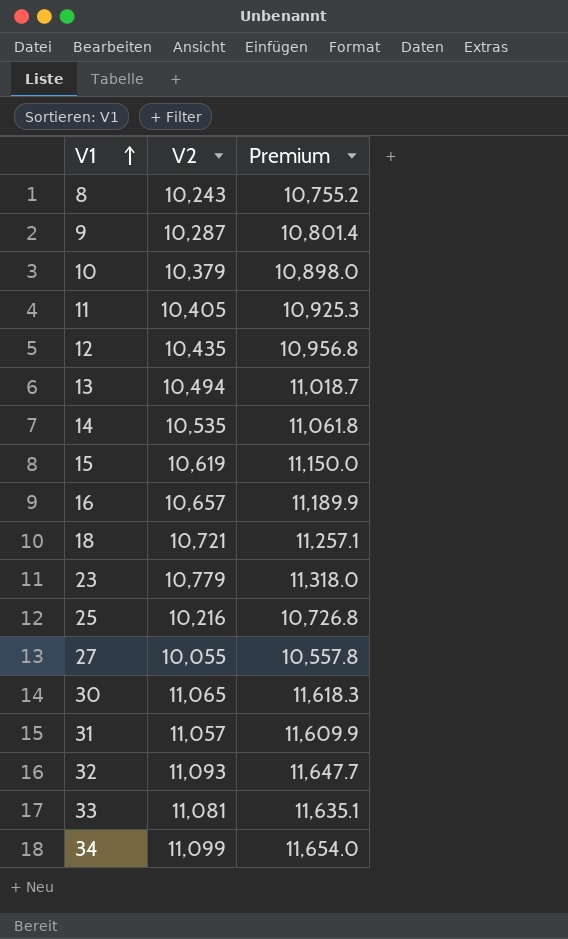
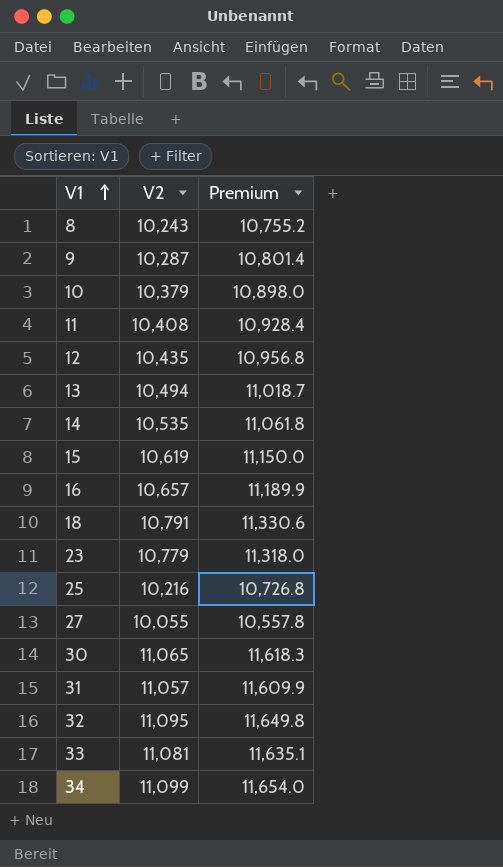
11 | V2: 10,405 -> 10,408
11 | Premium: 10,925.3 -> 10,928.4
18 | V2: 10,721 -> 10,791
18 | Premium: 11,257.1 -> 11,330.6
32 | V2: 11,093 -> 11,095
32 | Premium: 11,647.7 -> 11,649.8

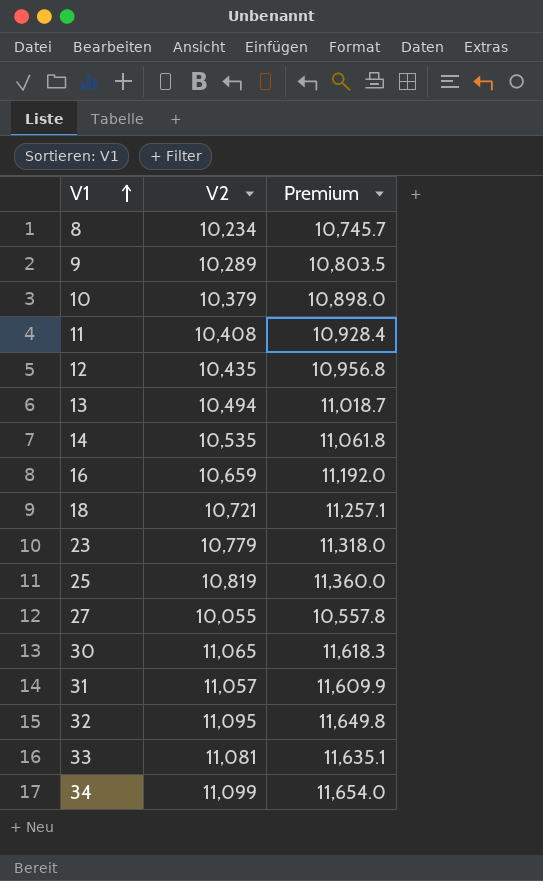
row 15: 10,619 | 11,150.0 -> none
8 | V2: 10,243 -> 10,234
8 | Premium: 10,755.2 -> 10,745.7
9 | V2: 10,287 -> 10,289
9 | Premium: 10,801.4 -> 10,803.5
16 | V2: 10,657 -> 10,659
16 | Premium: 11,189.9 -> 11,192.0
18 | V2: 10,791 -> 10,721
18 | Premium: 11,330.6 -> 11,257.1
25 | V2: 10,216 -> 10,819
25 | Premium: 10,726.8 -> 11,360.0

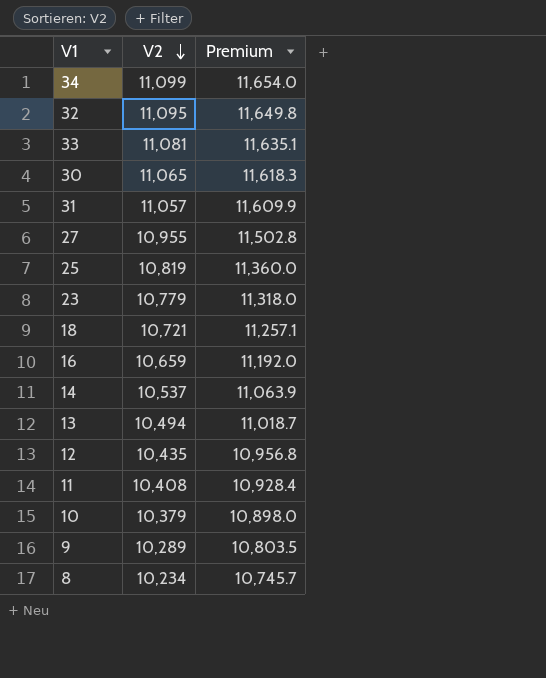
row order: V1 ascending -> V2 descending
27 | V2: 10,055 -> 10,955
27 | Premium: 10,557.8 -> 11,502.8
14 | V2: 10,535 -> 10,537
14 | Premium: 11,061.8 -> 11,063.9

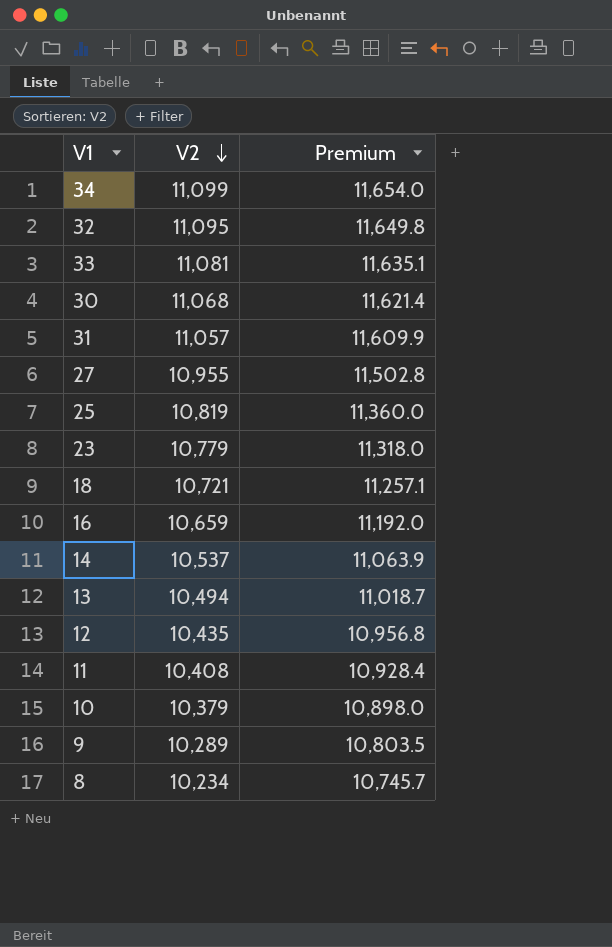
30 | V2: 11,065 -> 11,068
30 | Premium: 11,618.3 -> 11,621.4

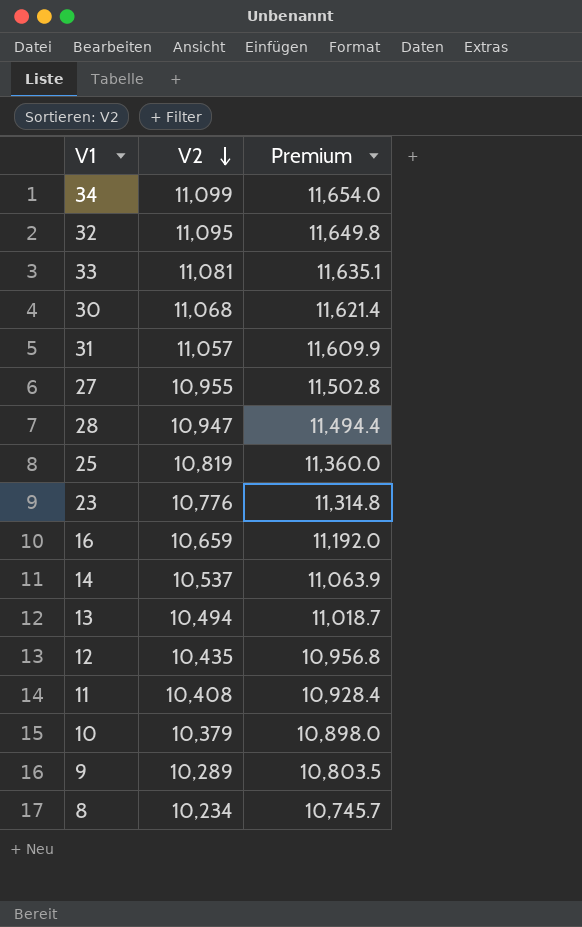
row 18: 10,721 | 11,257.1 -> none
row 28: none -> 10,947 | 11,494.4
23 | V2: 10,779 -> 10,776
23 | Premium: 11,318.0 -> 11,314.8

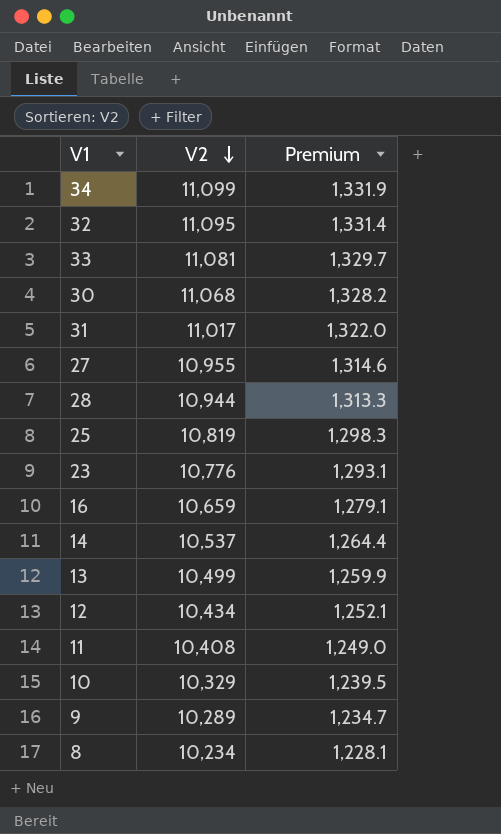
column Premium | formula: [V2] * 1.05 -> [V2] * 0.12
31 | V2: 11,057 -> 11,017
28 | V2: 10,947 -> 10,944
13 | V2: 10,494 -> 10,499
12 | V2: 10,435 -> 10,434
10 | V2: 10,379 -> 10,329

